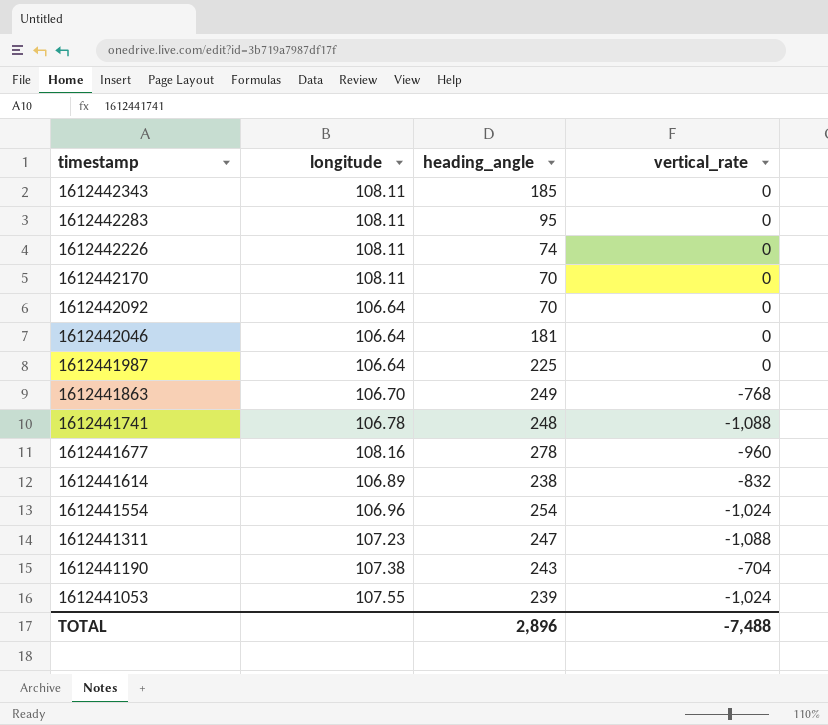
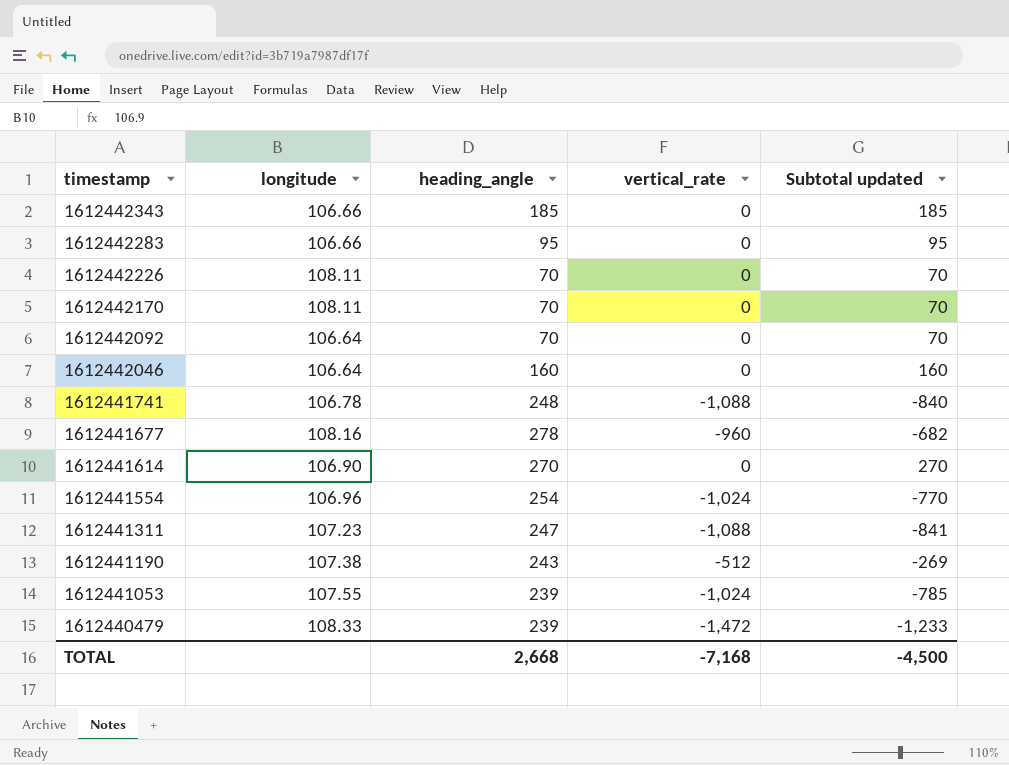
column Subtotal updated | formula: none -> [heading_angle] + [vertical_rate]
row 1612441987: 106.64 | 225 | 0 -> none
row 1612441863: 106.70 | 249 | -768 -> none
1612442343 | longitude: 108.11 -> 106.66
1612442283 | longitude: 108.11 -> 106.66
1612442226 | heading_angle: 74 -> 70
1612442046 | heading_angle: 181 -> 160
1612441614 | longitude: 106.89 -> 106.90
1612441614 | heading_angle: 238 -> 270
1612441614 | vertical_rate: -832 -> 0
1612441190 | vertical_rate: -704 -> -512
row 1612440479: none -> 108.33 | 239 | -1,472 | -1,233
TOTAL | heading_angle: 2,896 -> 2,668
TOTAL | vertical_rate: -7,488 -> -7,168

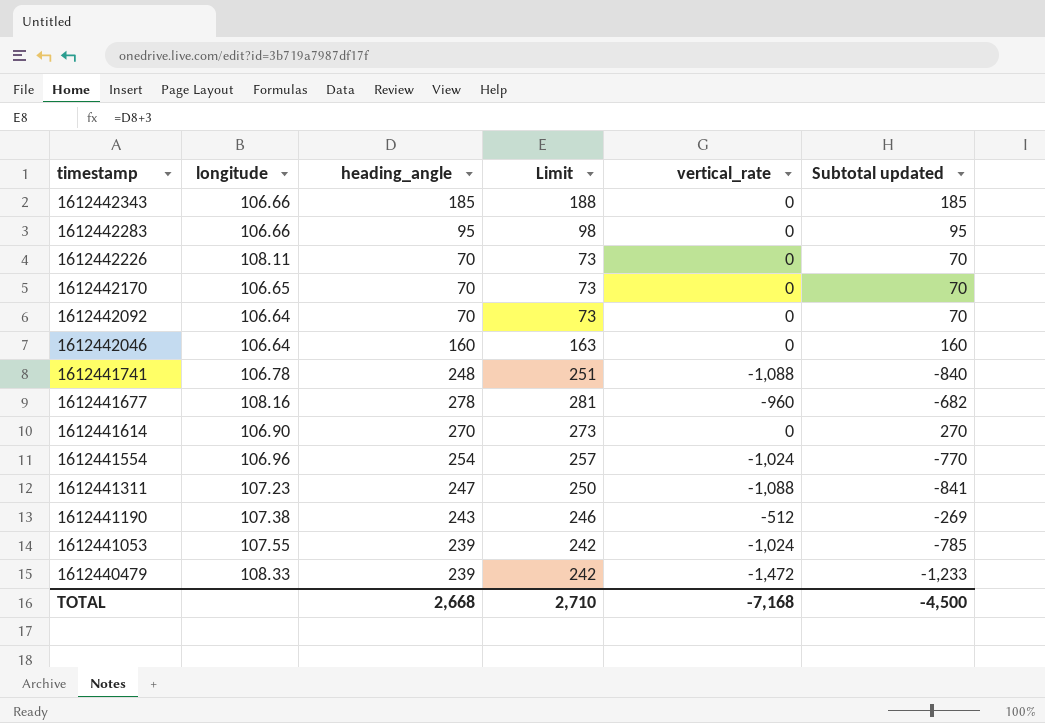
column Limit | formula: none -> [heading_angle] + 3
1612442170 | longitude: 108.11 -> 106.65

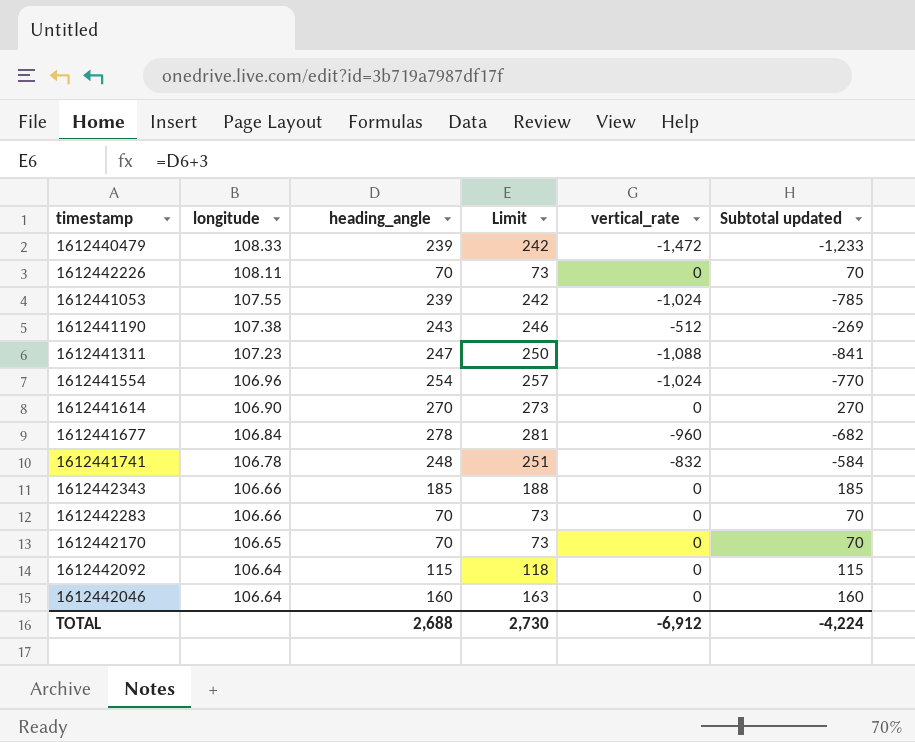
row order: timestamp descending -> longitude descending
1612441677 | longitude: 108.16 -> 106.84
1612441741 | vertical_rate: -1,088 -> -832
1612441741 | Subtotal updated: -840 -> -584
1612442283 | heading_angle: 95 -> 70
1612442283 | Limit: 98 -> 73
1612442283 | Subtotal updated: 95 -> 70
1612442092 | heading_angle: 70 -> 115
1612442092 | Limit: 73 -> 118
1612442092 | Subtotal updated: 70 -> 115
TOTAL | heading_angle: 2,668 -> 2,688
TOTAL | Limit: 2,710 -> 2,730
TOTAL | vertical_rate: -7,168 -> -6,912
TOTAL | Subtotal updated: -4,500 -> -4,224

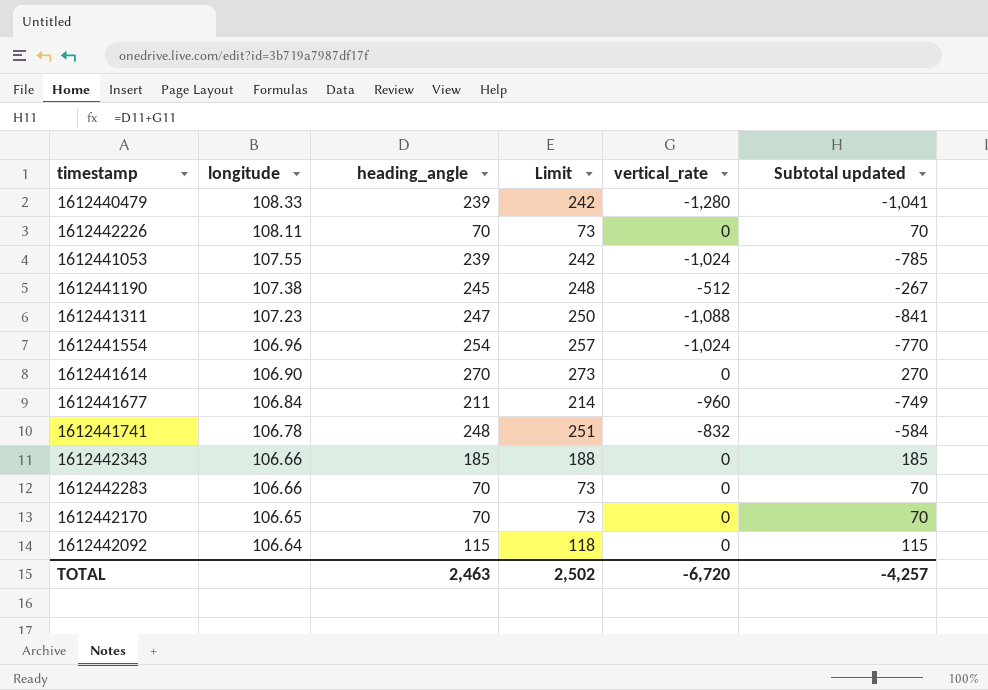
row 1612442046: 106.64 | 160 | 163 | 0 | 160 -> none
1612440479 | vertical_rate: -1,472 -> -1,280
1612440479 | Subtotal updated: -1,233 -> -1,041
1612441190 | heading_angle: 243 -> 245
1612441190 | Limit: 246 -> 248
1612441190 | Subtotal updated: -269 -> -267
1612441677 | heading_angle: 278 -> 211
1612441677 | Limit: 281 -> 214
1612441677 | Subtotal updated: -682 -> -749
TOTAL | heading_angle: 2,688 -> 2,463
TOTAL | Limit: 2,730 -> 2,502
TOTAL | vertical_rate: -6,912 -> -6,720
TOTAL | Subtotal updated: -4,224 -> -4,257

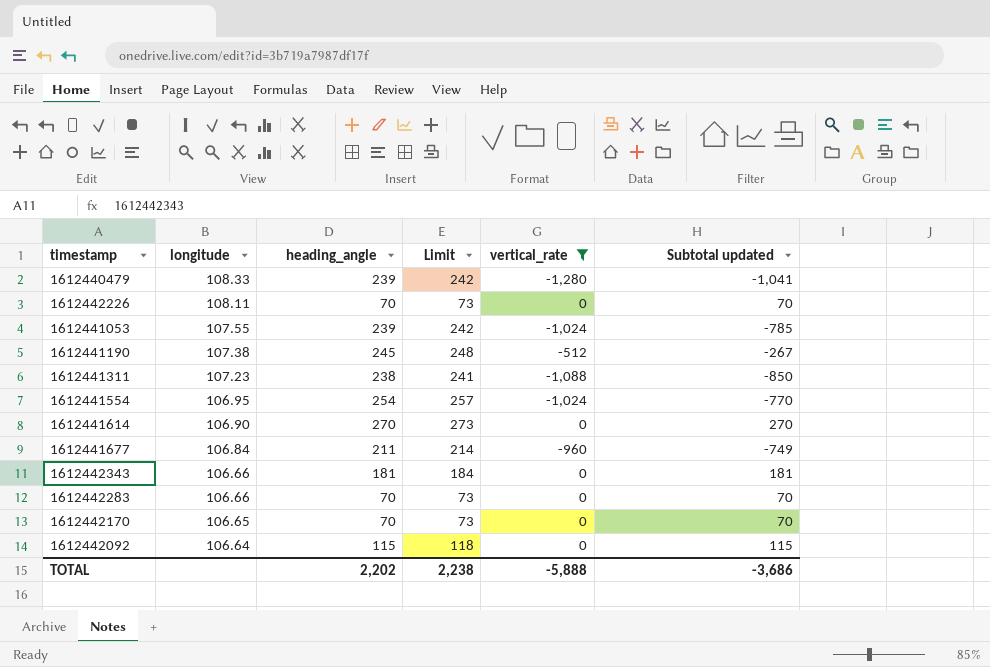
filter: none -> vertical_rate != -832
1612441311 | heading_angle: 247 -> 238
1612441311 | Limit: 250 -> 241
1612441311 | Subtotal updated: -841 -> -850
1612441554 | longitude: 106.96 -> 106.95
1612442343 | heading_angle: 185 -> 181
1612442343 | Limit: 188 -> 184
1612442343 | Subtotal updated: 185 -> 181
TOTAL | heading_angle: 2,463 -> 2,202
TOTAL | Limit: 2,502 -> 2,238
TOTAL | vertical_rate: -6,720 -> -5,888
TOTAL | Subtotal updated: -4,257 -> -3,686

